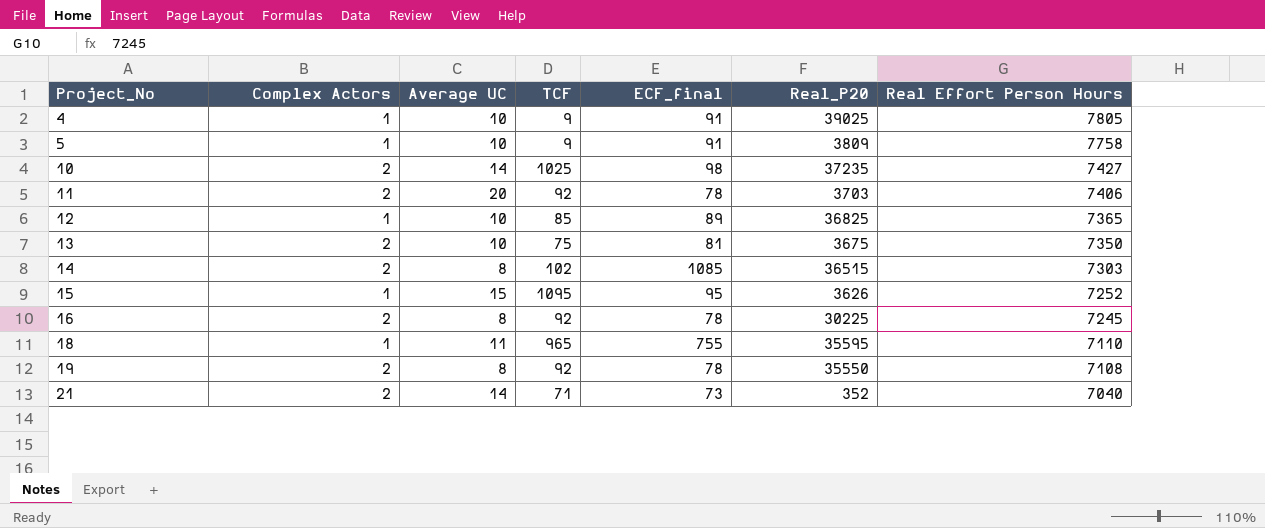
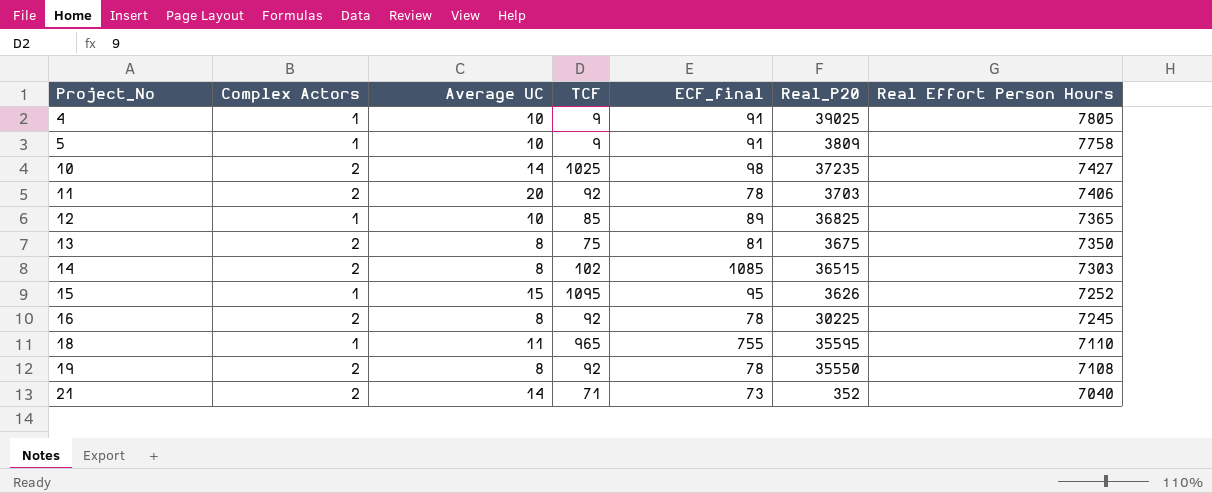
13 | Average UC: 10 -> 8

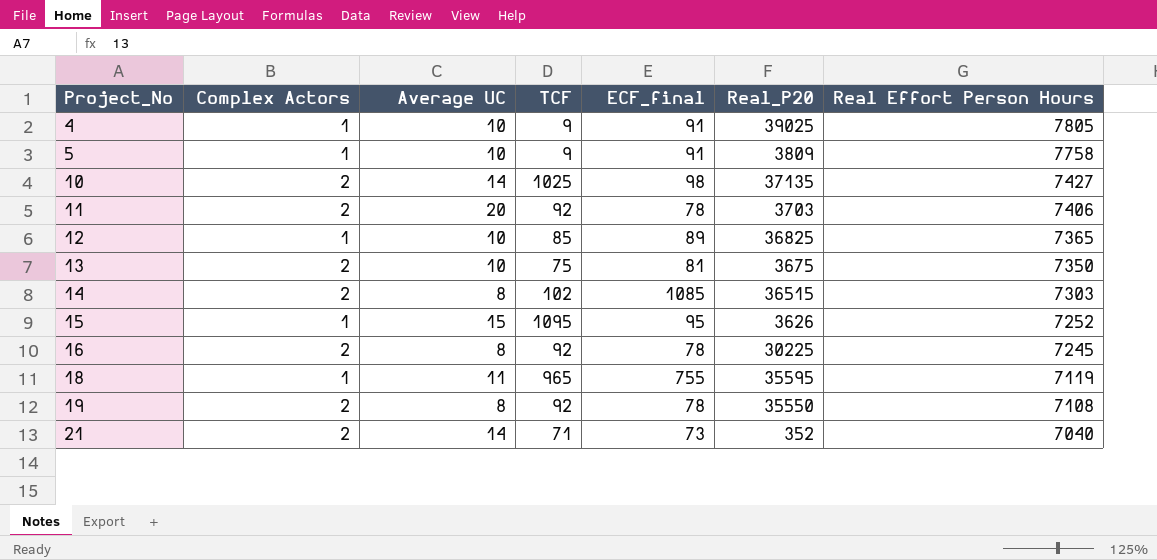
10 | Real_P20: 37235 -> 37135
13 | Average UC: 8 -> 10
18 | Real Effort Person Hours: 7110 -> 7119

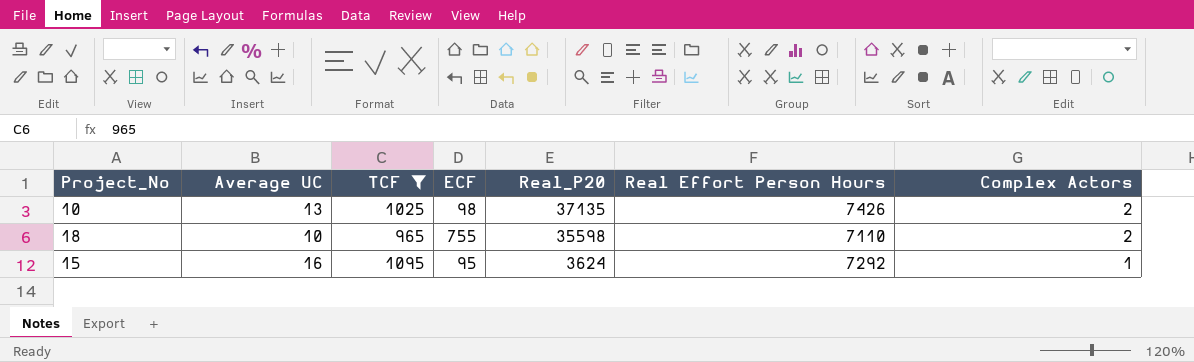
filter: none -> TCF >= 965
row order: Project_No ascending -> Real_P20 descending
column name: ECF_final -> ECF
column Complex Actors | position: 2 -> 7
10 | Average UC: 14 -> 13
10 | Real Effort Person Hours: 7427 -> 7426
18 | Average UC: 11 -> 10
18 | Real_P20: 35595 -> 35598
18 | Real Effort Person Hours: 7119 -> 7110
18 | Complex Actors: 1 -> 2
15 | Average UC: 15 -> 16
15 | Real_P20: 3626 -> 3624
15 | Real Effort Person Hours: 7252 -> 7292

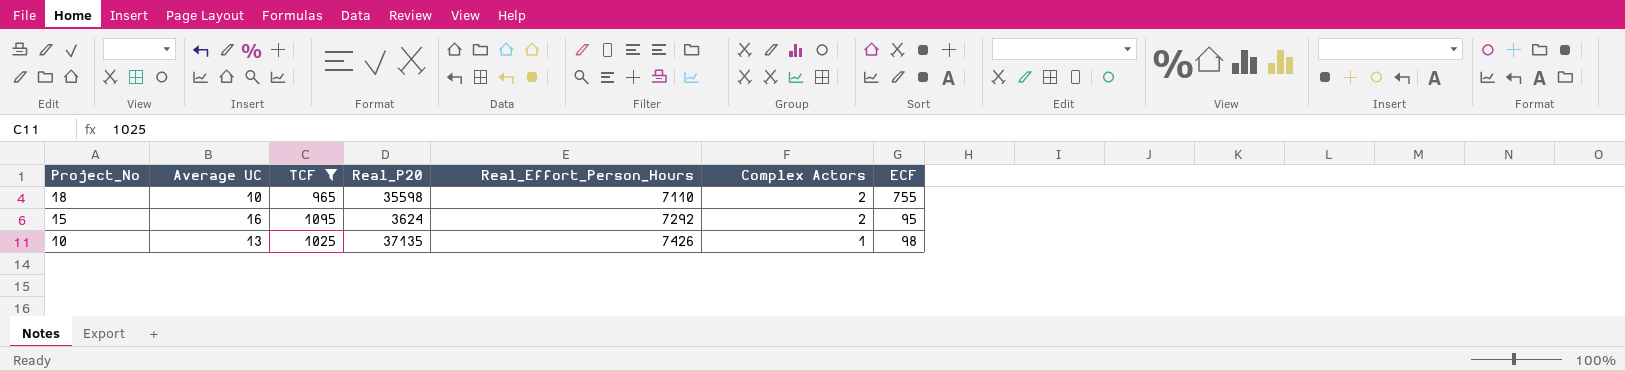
row order: Real_P20 descending -> Project_No descending
column name: Real Effort Person Hours -> Real_Effort_Person_Hours
column ECF | position: 4 -> 7
15 | Complex Actors: 1 -> 2
10 | Complex Actors: 2 -> 1

